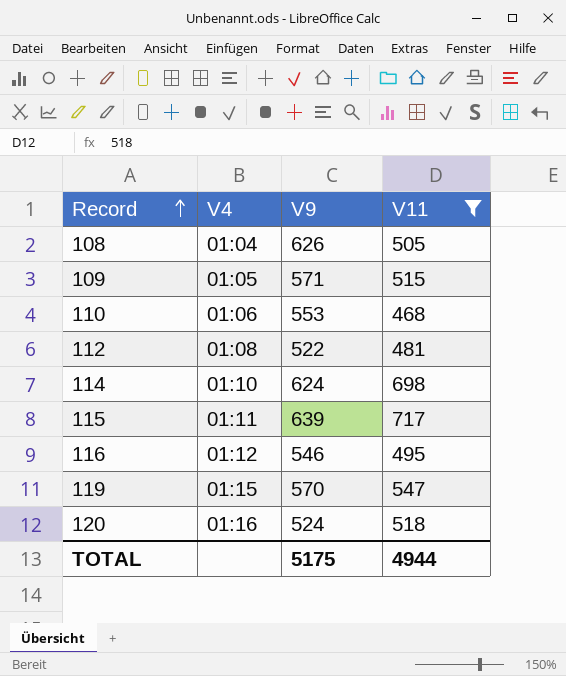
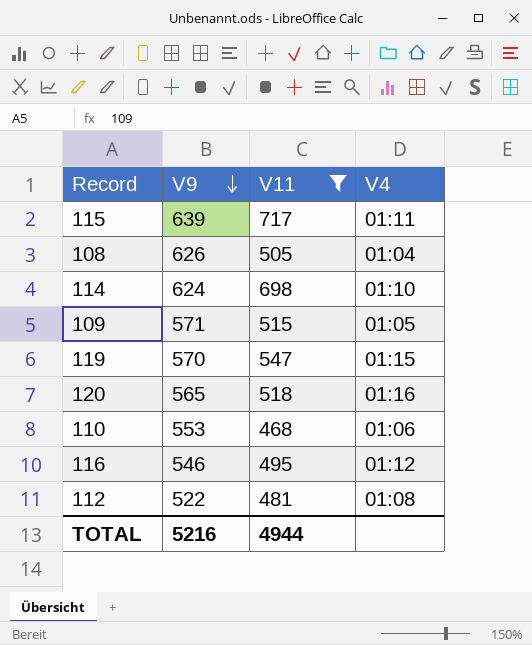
row order: Record ascending -> V9 descending
column V4 | position: 2 -> 4
120 | V9: 524 -> 565
TOTAL | V9: 5175 -> 5216

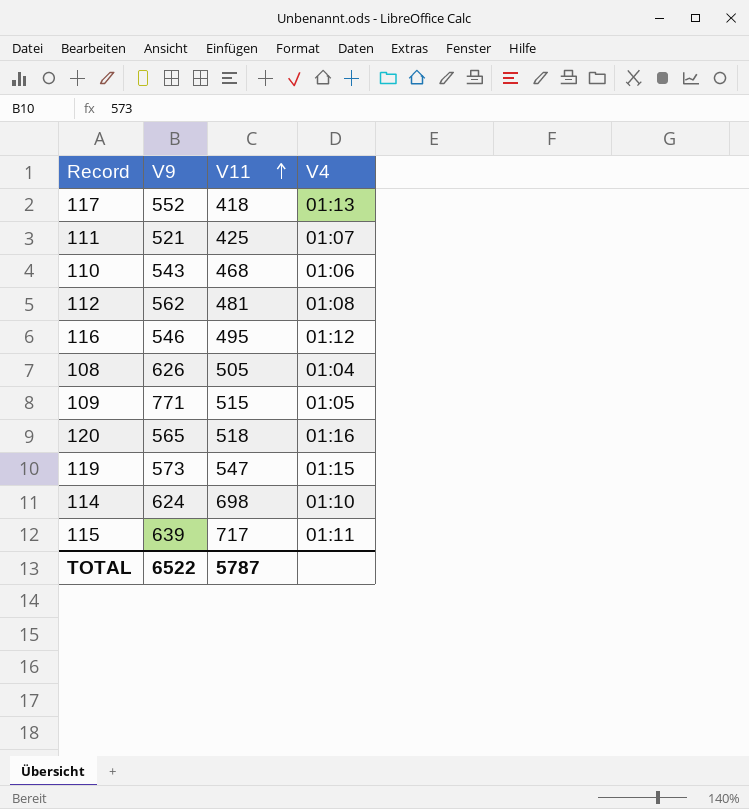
filter: V11 >= 468 -> none
row order: V9 descending -> V11 ascending
110 | V9: 553 -> 543
112 | V9: 522 -> 562
109 | V9: 571 -> 771
119 | V9: 570 -> 573
TOTAL | V9: 5216 -> 6522
TOTAL | V11: 4944 -> 5787

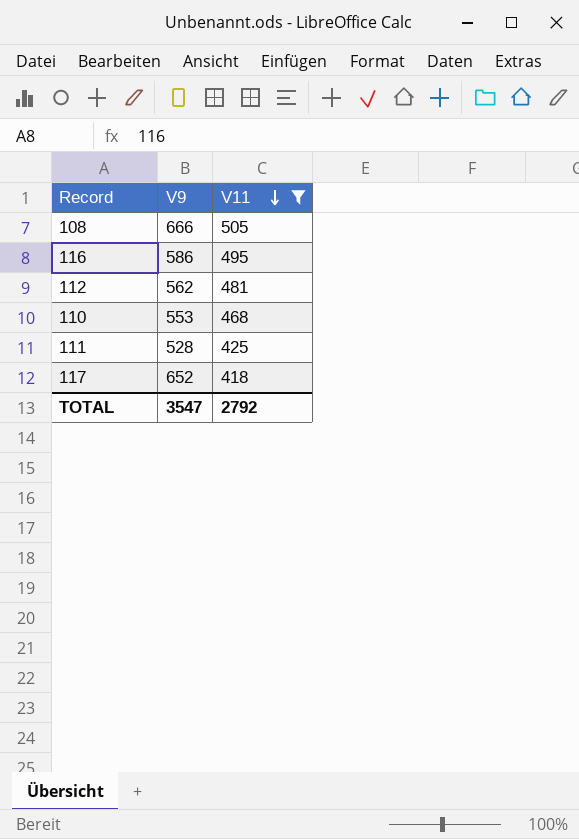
filter: none -> V11 <= 505
row order: V11 ascending -> V11 descending
column V4 | position: 4 -> none
108 | V9: 626 -> 666
116 | V9: 546 -> 586
110 | V9: 543 -> 553
111 | V9: 521 -> 528
117 | V9: 552 -> 652
TOTAL | V9: 6522 -> 3547
TOTAL | V11: 5787 -> 2792

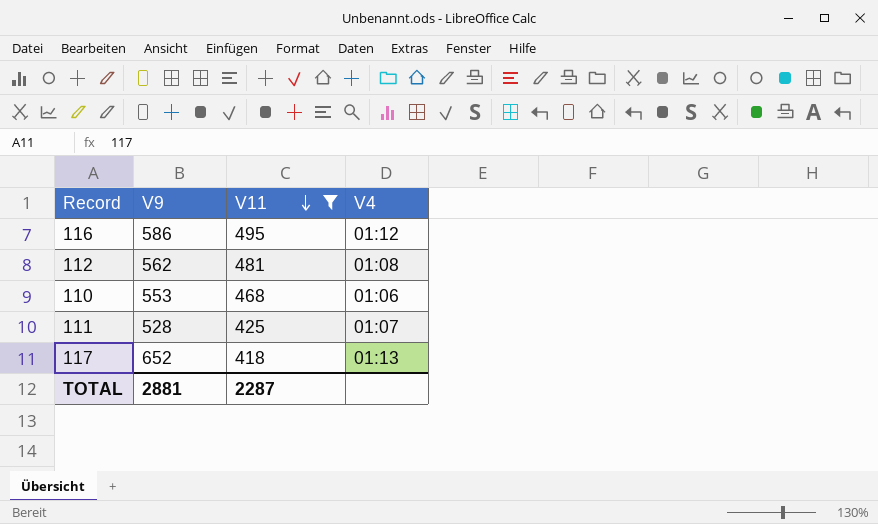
column V4 | position: none -> 4
row 108: 666 | 505 -> none
TOTAL | V9: 3547 -> 2881
TOTAL | V11: 2792 -> 2287

